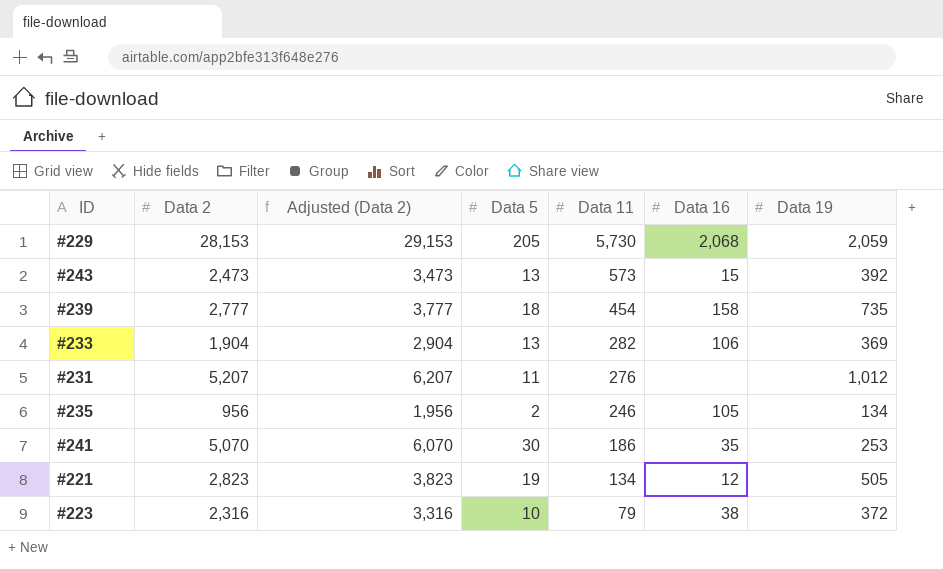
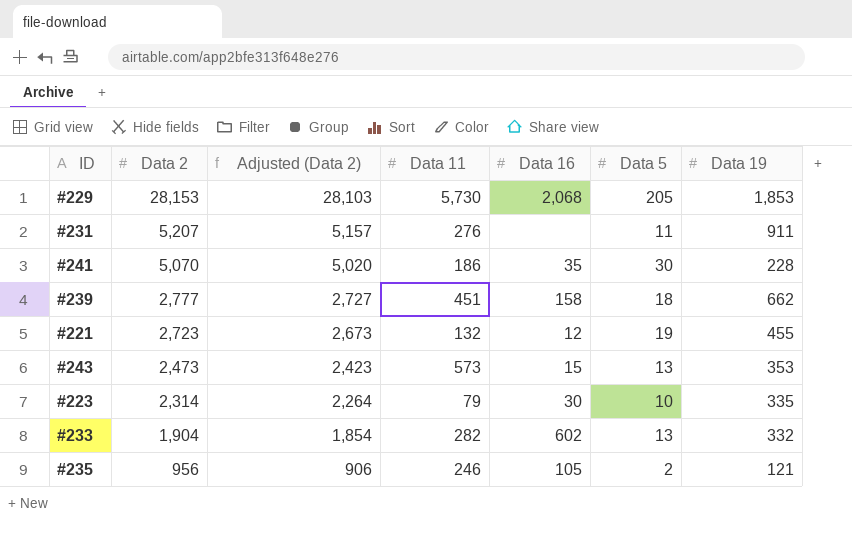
row order: Data 11 descending -> Data 2 descending
column Adjusted (Data 2) | formula: [Data 2] + 1000 -> [Data 2] - 50
column Data 5 | position: 4 -> 6
#229 | Data 19: 2,059 -> 1,853
#231 | Data 19: 1,012 -> 911
#241 | Data 19: 253 -> 228
#239 | Data 11: 454 -> 451
#239 | Data 19: 735 -> 662
#221 | Data 2: 2,823 -> 2,723
#221 | Data 11: 134 -> 132
#221 | Data 19: 505 -> 455
#243 | Data 19: 392 -> 353
#223 | Data 2: 2,316 -> 2,314
#223 | Data 16: 38 -> 30
#223 | Data 19: 372 -> 335
#233 | Data 16: 106 -> 602
#233 | Data 19: 369 -> 332
#235 | Data 19: 134 -> 121

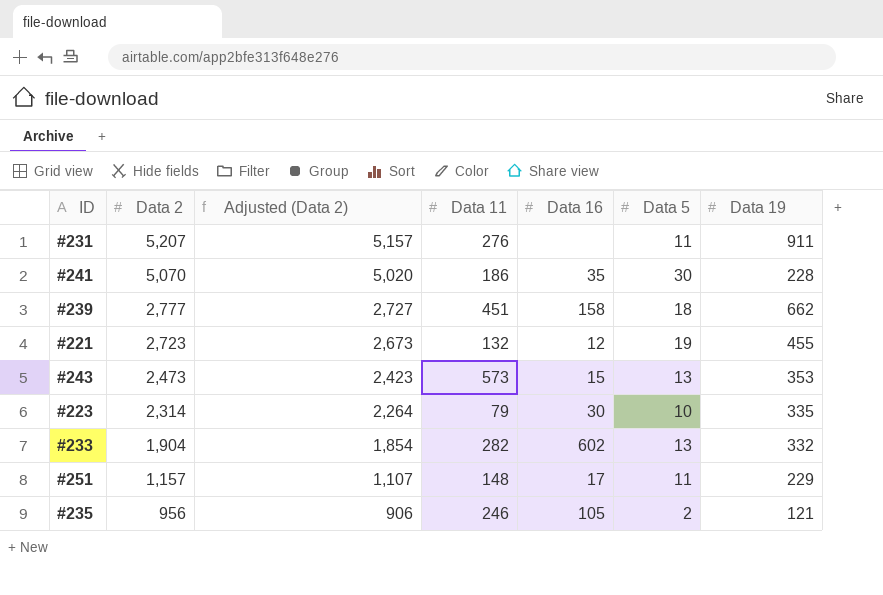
row #229: 28,153 | 28,103 | 5,730 | 2,068 | 205 | 1,853 -> none
row #251: none -> 1,157 | 1,107 | 148 | 17 | 11 | 229

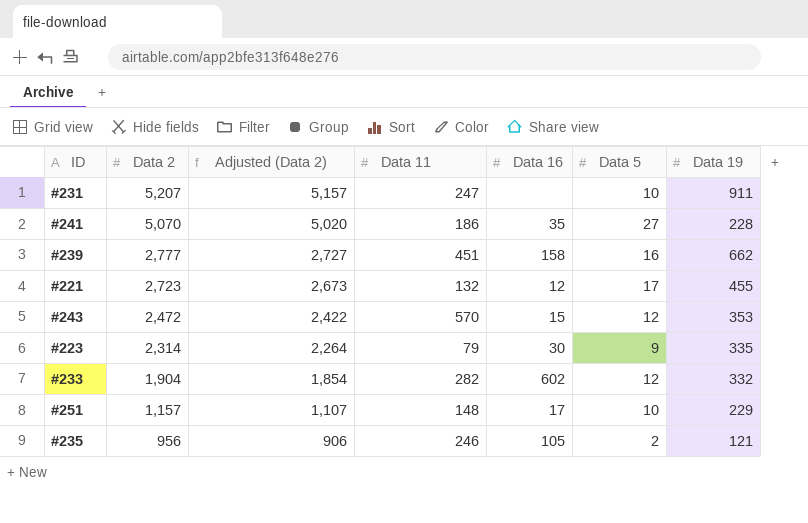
#231 | Data 11: 276 -> 247
#231 | Data 5: 11 -> 10
#241 | Data 5: 30 -> 27
#239 | Data 5: 18 -> 16
#221 | Data 5: 19 -> 17
#243 | Data 2: 2,473 -> 2,472
#243 | Adjusted (Data 2): 2,423 -> 2,422
#243 | Data 11: 573 -> 570
#243 | Data 5: 13 -> 12
#223 | Data 5: 10 -> 9
#233 | Data 5: 13 -> 12
#251 | Data 5: 11 -> 10

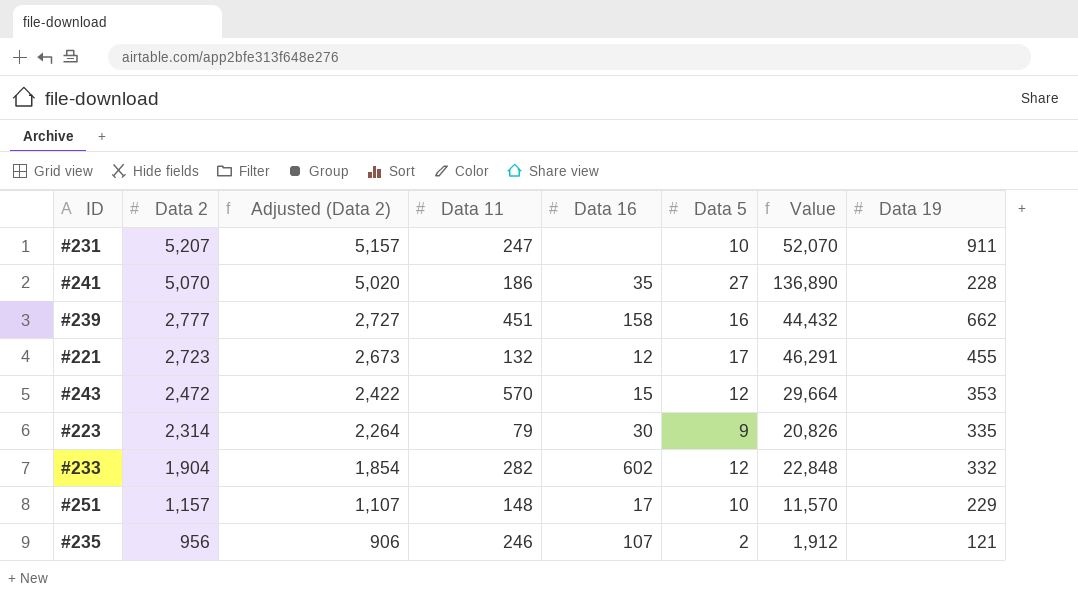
column Value | formula: none -> [Data 2] * [Data 5]
#235 | Data 16: 105 -> 107

